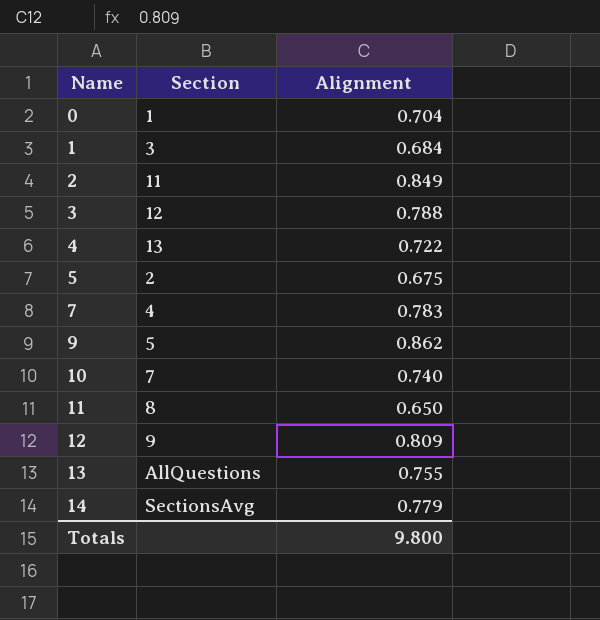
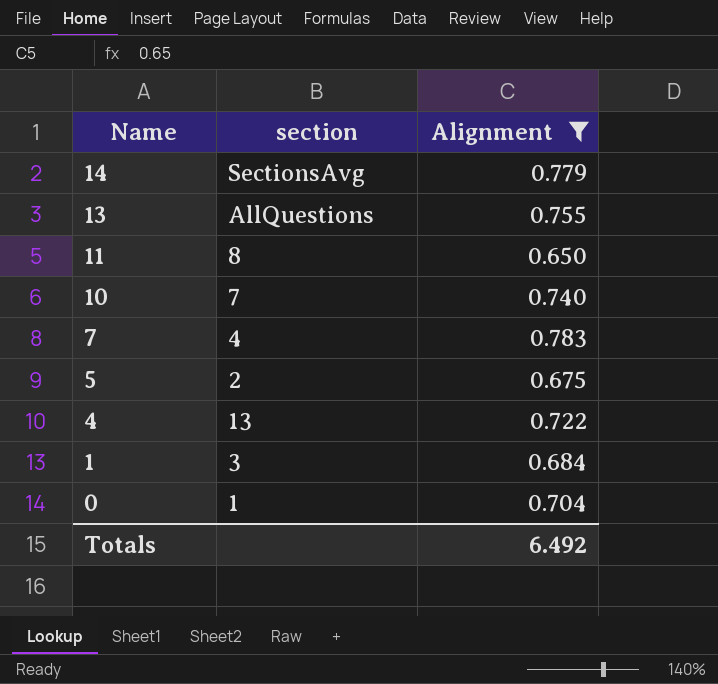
filter: none -> Alignment <= 0.783
row order: Name ascending -> Name descending
column name: Section -> section
Totals | Alignment: 9.800 -> 6.492

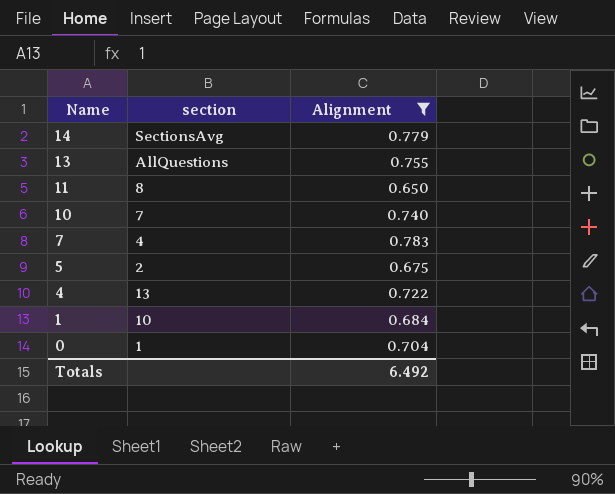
1 | section: 3 -> 10

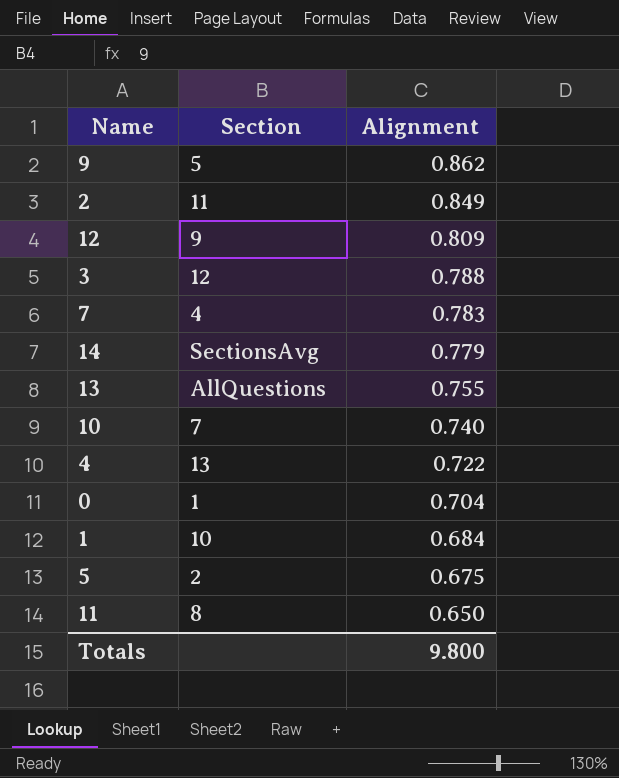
filter: Alignment <= 0.783 -> none
row order: Name descending -> Alignment descending
column name: section -> Section
Totals | Alignment: 6.492 -> 9.800

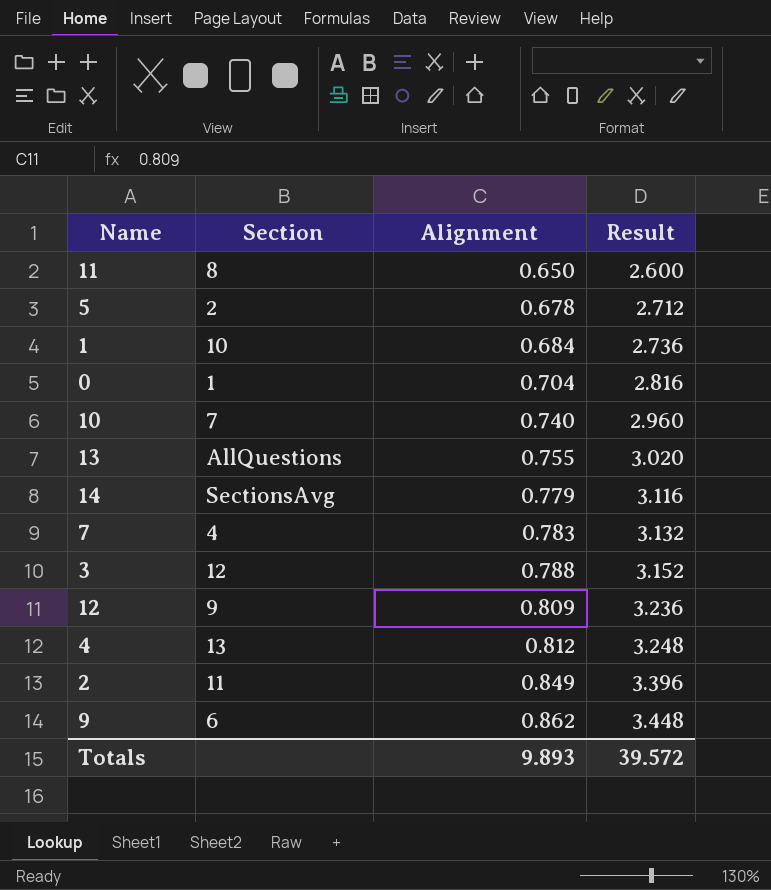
row order: Alignment descending -> Alignment ascending
column Result | formula: none -> [Alignment] * 4
5 | Alignment: 0.675 -> 0.678
4 | Alignment: 0.722 -> 0.812
9 | Section: 5 -> 6
Totals | Alignment: 9.800 -> 9.893

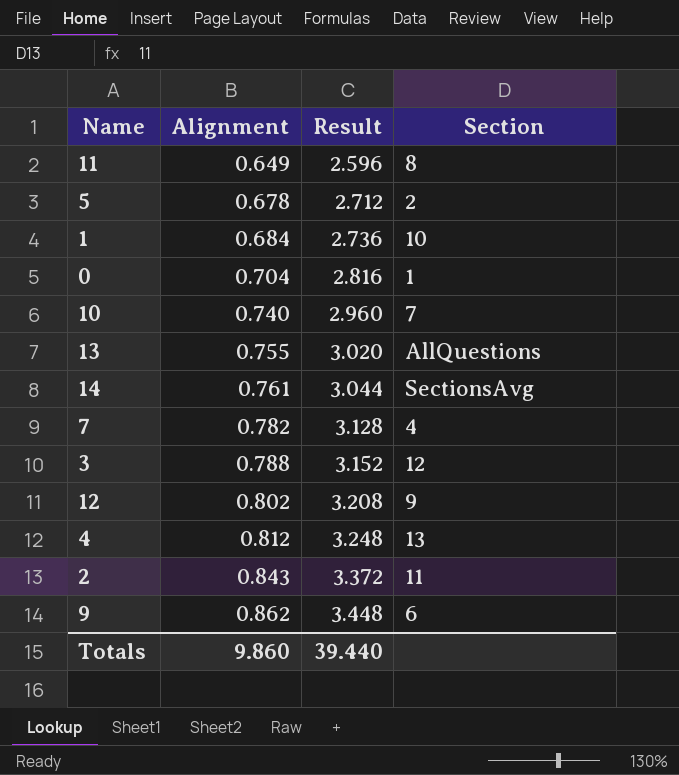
column Section | position: 2 -> 4
11 | Alignment: 0.650 -> 0.649
11 | Result: 2.600 -> 2.596
14 | Alignment: 0.779 -> 0.761
14 | Result: 3.116 -> 3.044
7 | Alignment: 0.783 -> 0.782
7 | Result: 3.132 -> 3.128
12 | Alignment: 0.809 -> 0.802
12 | Result: 3.236 -> 3.208
2 | Alignment: 0.849 -> 0.843
2 | Result: 3.396 -> 3.372
Totals | Alignment: 9.893 -> 9.860
Totals | Result: 39.572 -> 39.440

